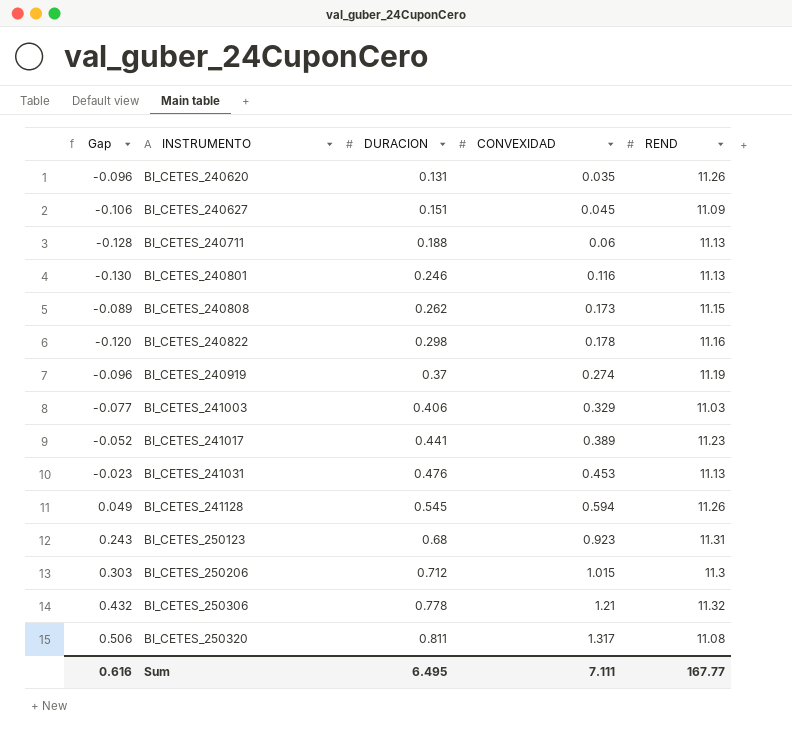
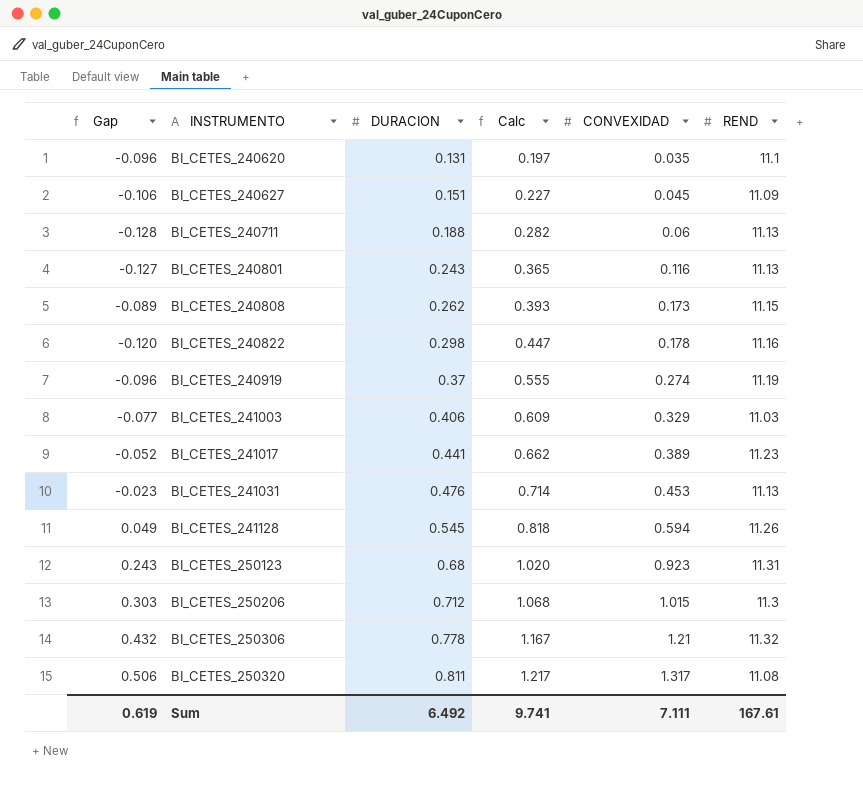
column Calc | formula: none -> [DURACION] * 1.5
BI_CETES_240620 | REND: 11.26 -> 11.1
BI_CETES_240801 | Gap: -0.130 -> -0.127
BI_CETES_240801 | DURACION: 0.246 -> 0.243
Sum | Gap: 0.616 -> 0.619
Sum | DURACION: 6.495 -> 6.492
Sum | REND: 167.77 -> 167.61

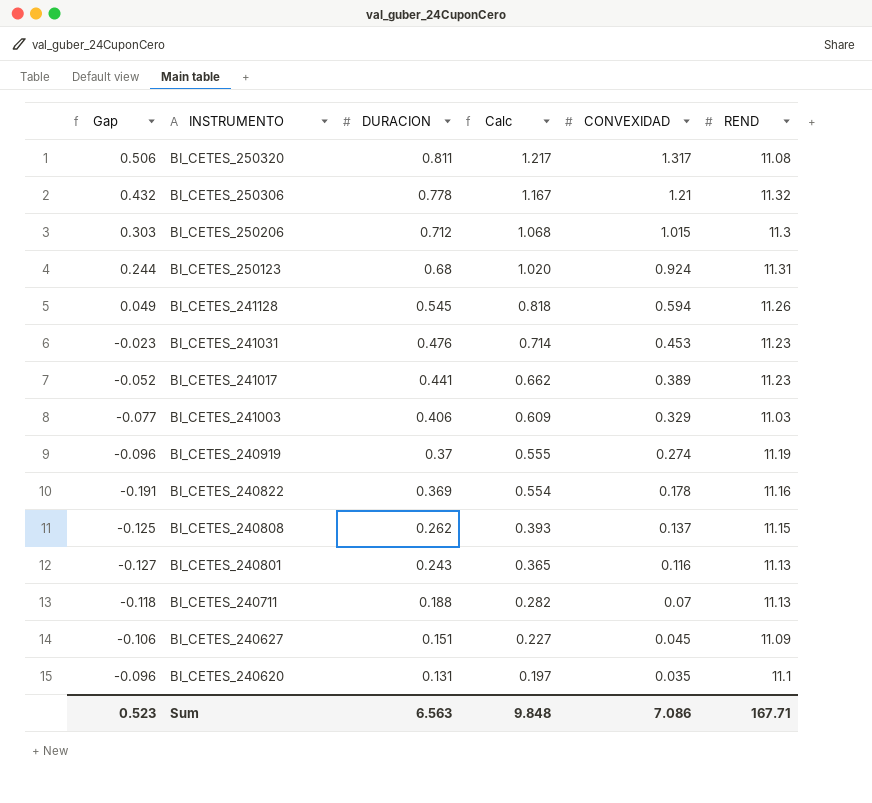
row order: INSTRUMENTO ascending -> INSTRUMENTO descending
BI_CETES_250123 | Gap: 0.243 -> 0.244
BI_CETES_250123 | CONVEXIDAD: 0.923 -> 0.924
BI_CETES_241031 | REND: 11.13 -> 11.23
BI_CETES_240822 | Gap: -0.120 -> -0.191
BI_CETES_240822 | DURACION: 0.298 -> 0.369
BI_CETES_240822 | Calc: 0.447 -> 0.554
BI_CETES_240808 | Gap: -0.089 -> -0.125
BI_CETES_240808 | CONVEXIDAD: 0.173 -> 0.137
BI_CETES_240711 | Gap: -0.128 -> -0.118
BI_CETES_240711 | CONVEXIDAD: 0.06 -> 0.07
Sum | Gap: 0.619 -> 0.523
Sum | DURACION: 6.492 -> 6.563
Sum | Calc: 9.741 -> 9.848
Sum | CONVEXIDAD: 7.111 -> 7.086
Sum | REND: 167.61 -> 167.71

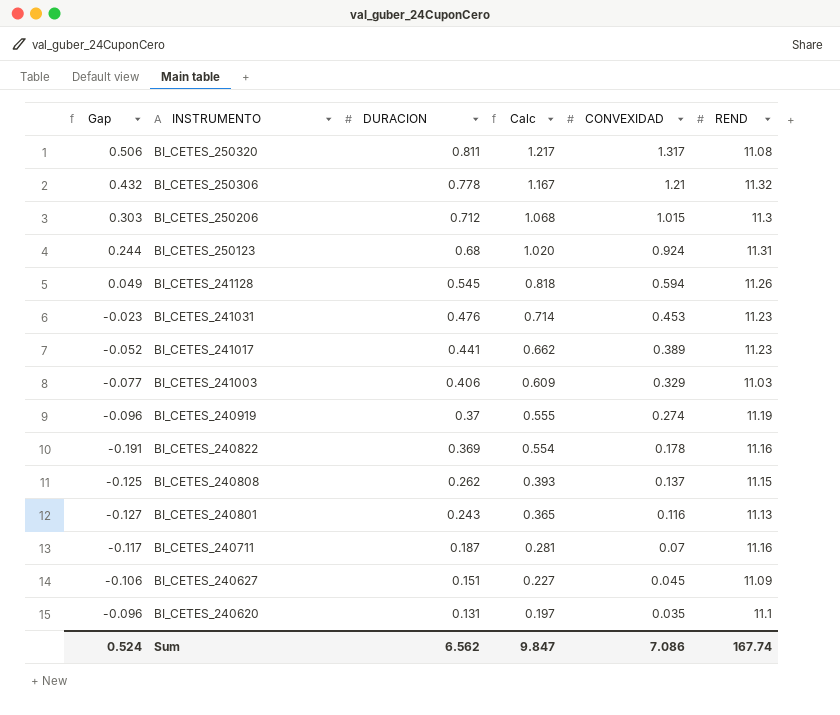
BI_CETES_240711 | Gap: -0.118 -> -0.117
BI_CETES_240711 | DURACION: 0.188 -> 0.187
BI_CETES_240711 | Calc: 0.282 -> 0.281
BI_CETES_240711 | REND: 11.13 -> 11.16
Sum | Gap: 0.523 -> 0.524
Sum | DURACION: 6.563 -> 6.562
Sum | Calc: 9.848 -> 9.847
Sum | REND: 167.71 -> 167.74

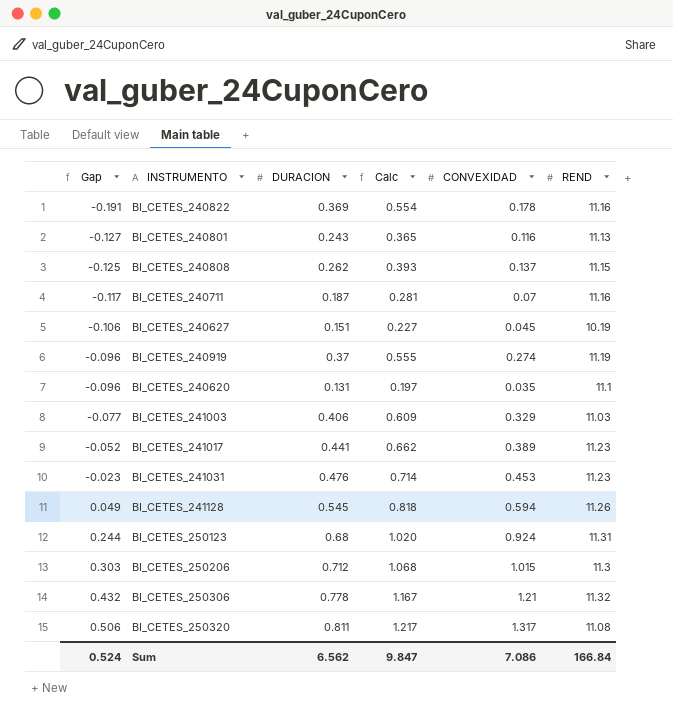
row order: INSTRUMENTO descending -> Gap ascending
BI_CETES_240627 | REND: 11.09 -> 10.19
Sum | REND: 167.74 -> 166.84

